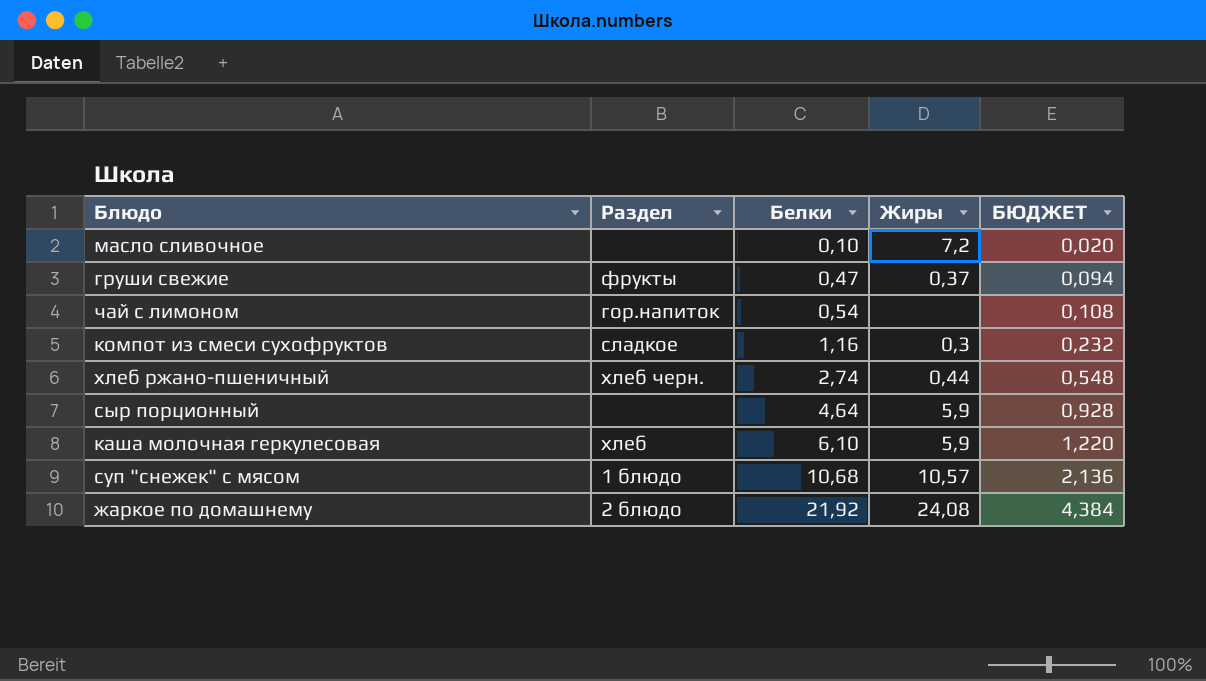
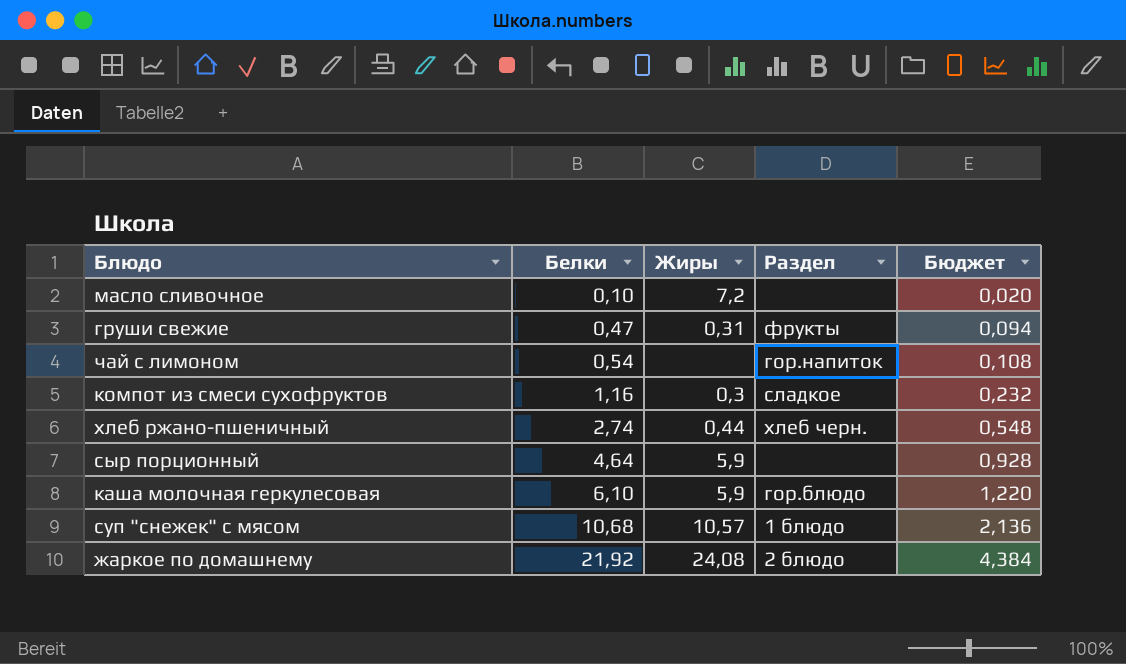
column Раздел | position: 2 -> 4
column name: БЮДЖЕТ -> Бюджет
груши свежие | Жиры: 0,37 -> 0,31
каша молочная геркулесовая | Раздел: хлеб -> гор.блюдо

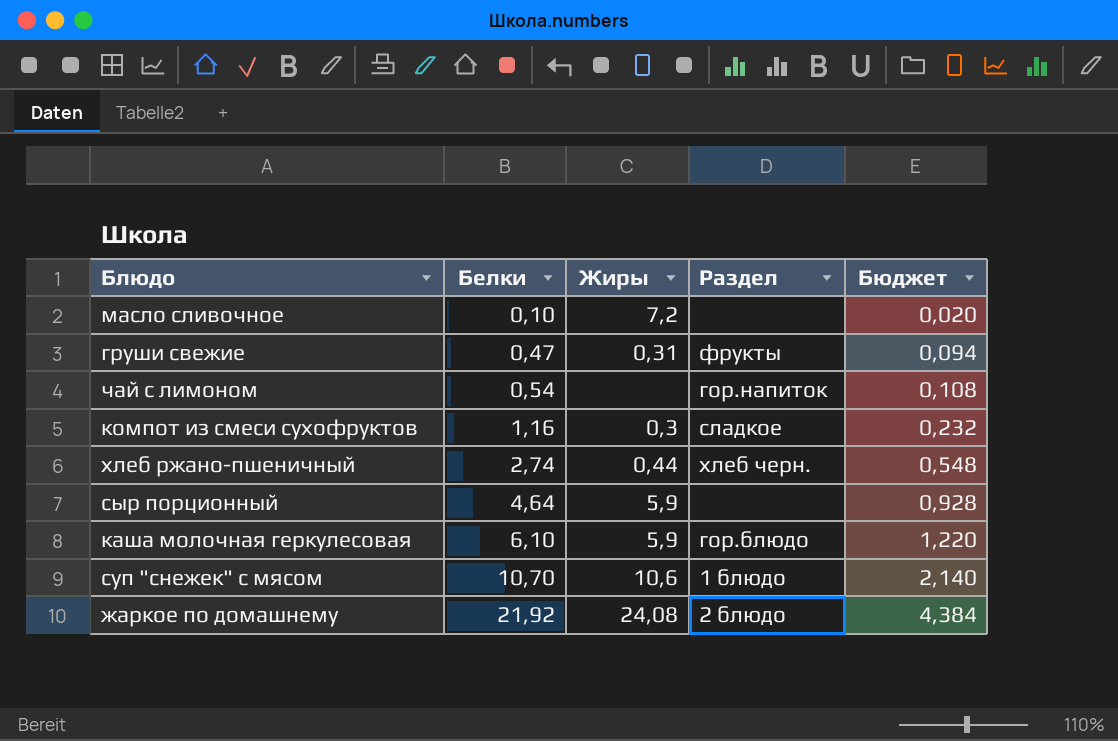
суп "снежек" с мясом | Белки: 10,68 -> 10,70
суп "снежек" с мясом | Жиры: 10,57 -> 10,6
суп "снежек" с мясом | Бюджет: 2,136 -> 2,140

